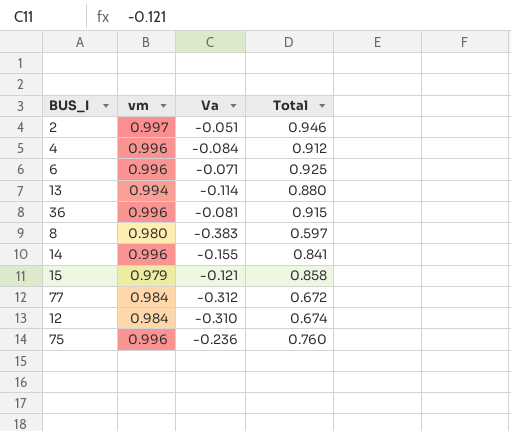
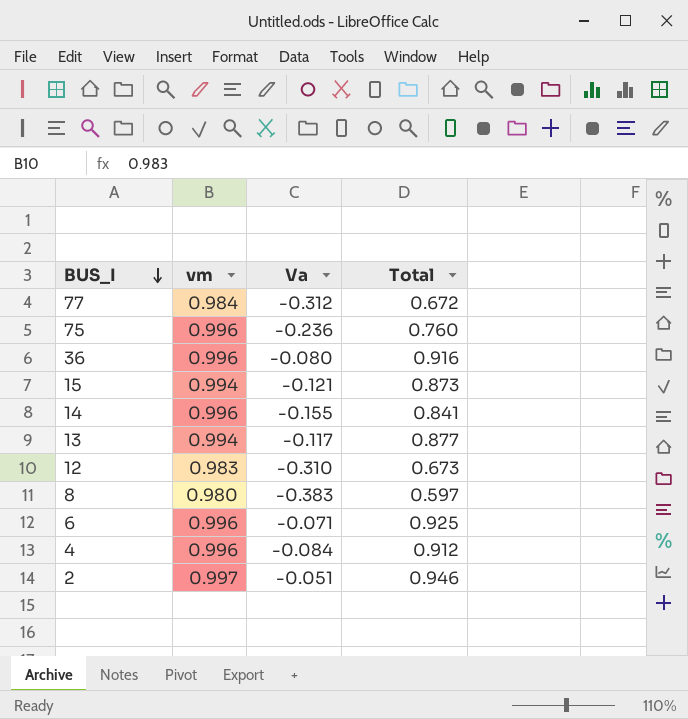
row order: none -> BUS_I descending
36 | Va: -0.081 -> -0.080
36 | Total: 0.915 -> 0.916
15 | vm: 0.979 -> 0.994
15 | Total: 0.858 -> 0.873
13 | Va: -0.114 -> -0.117
13 | Total: 0.880 -> 0.877
12 | vm: 0.984 -> 0.983
12 | Total: 0.674 -> 0.673

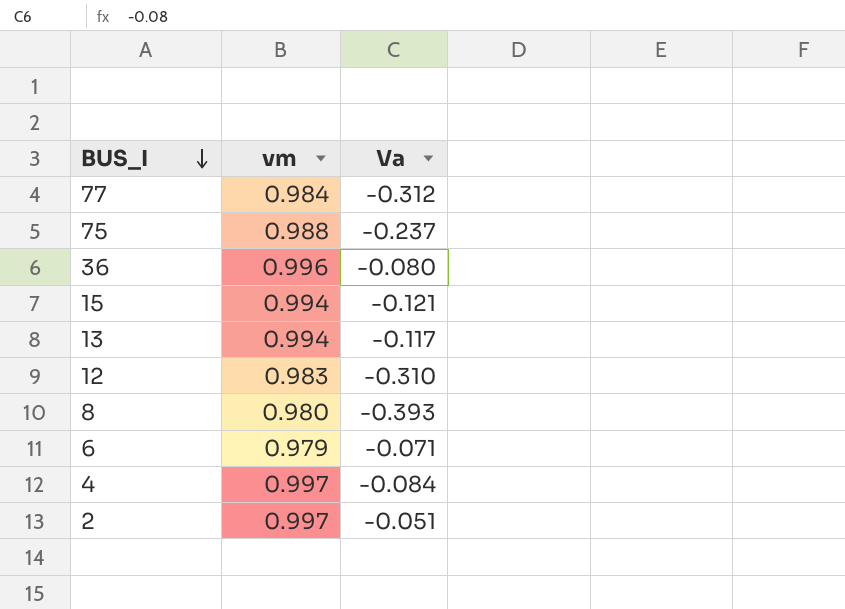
column Total | formula: [vm] + [Va] -> none
row 14: 0.996 | -0.155 | 0.841 -> none
75 | vm: 0.996 -> 0.988
75 | Va: -0.236 -> -0.237
8 | Va: -0.383 -> -0.393
6 | vm: 0.996 -> 0.979
4 | vm: 0.996 -> 0.997

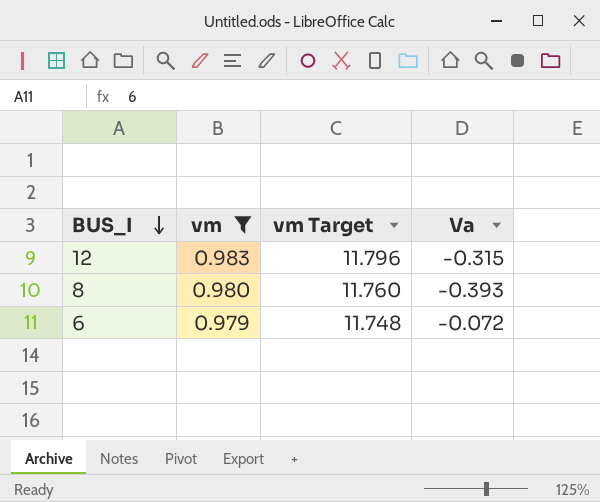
filter: none -> vm <= 0.983
column vm Target | formula: none -> [vm] * 12
12 | Va: -0.310 -> -0.315
6 | Va: -0.071 -> -0.072

